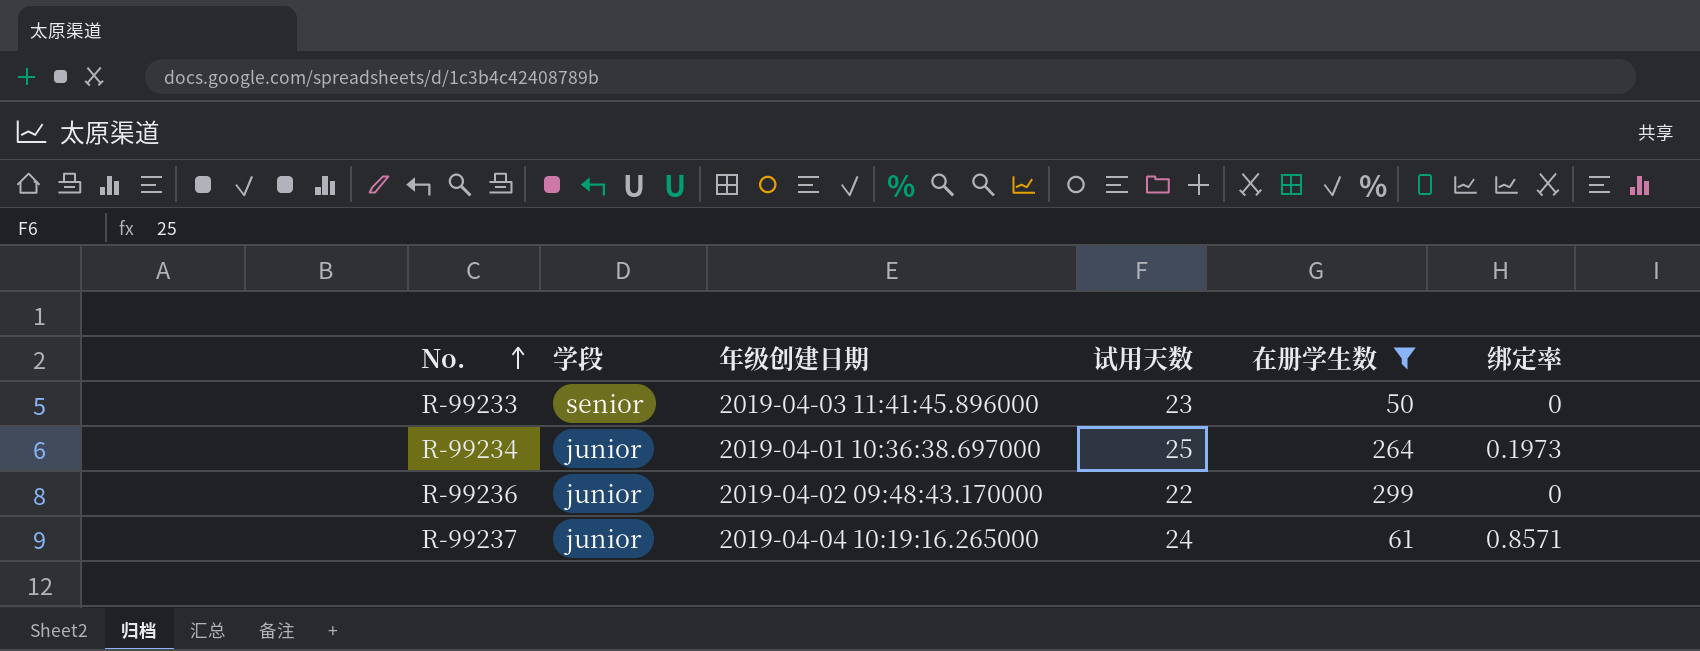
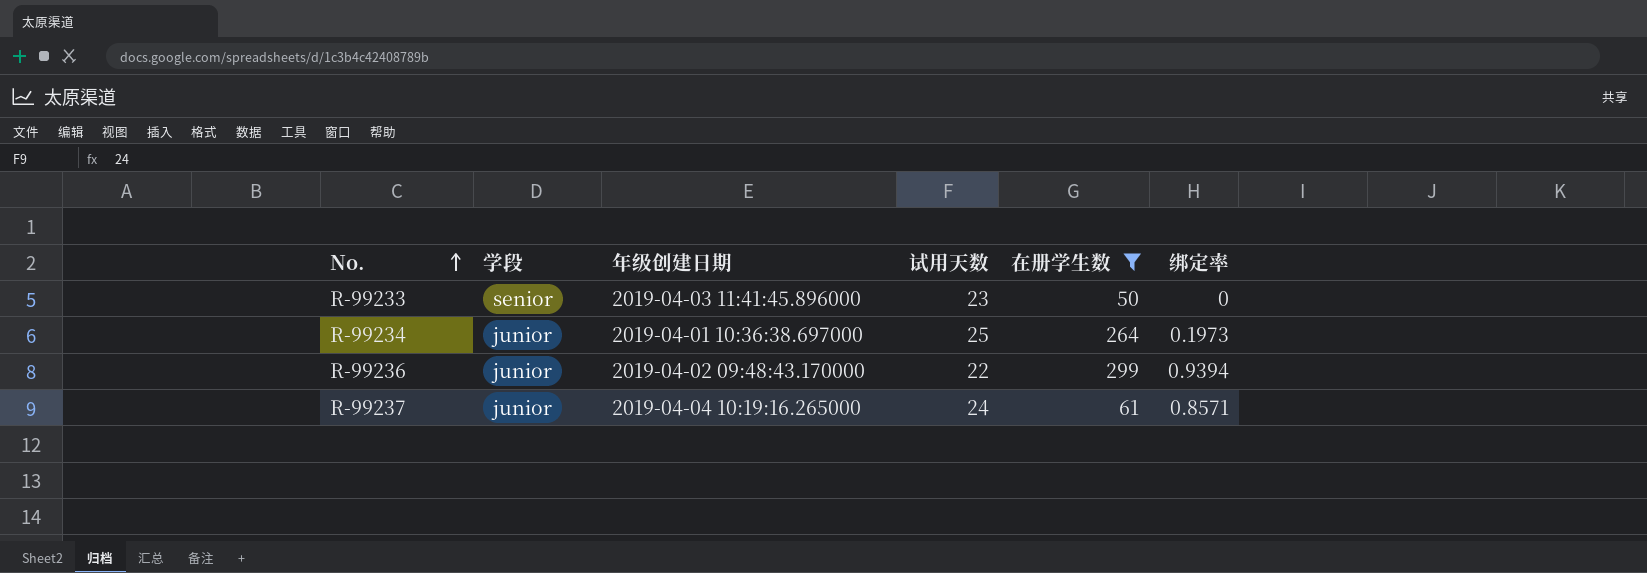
R-99236 | 绑定率: 0 -> 0.9394

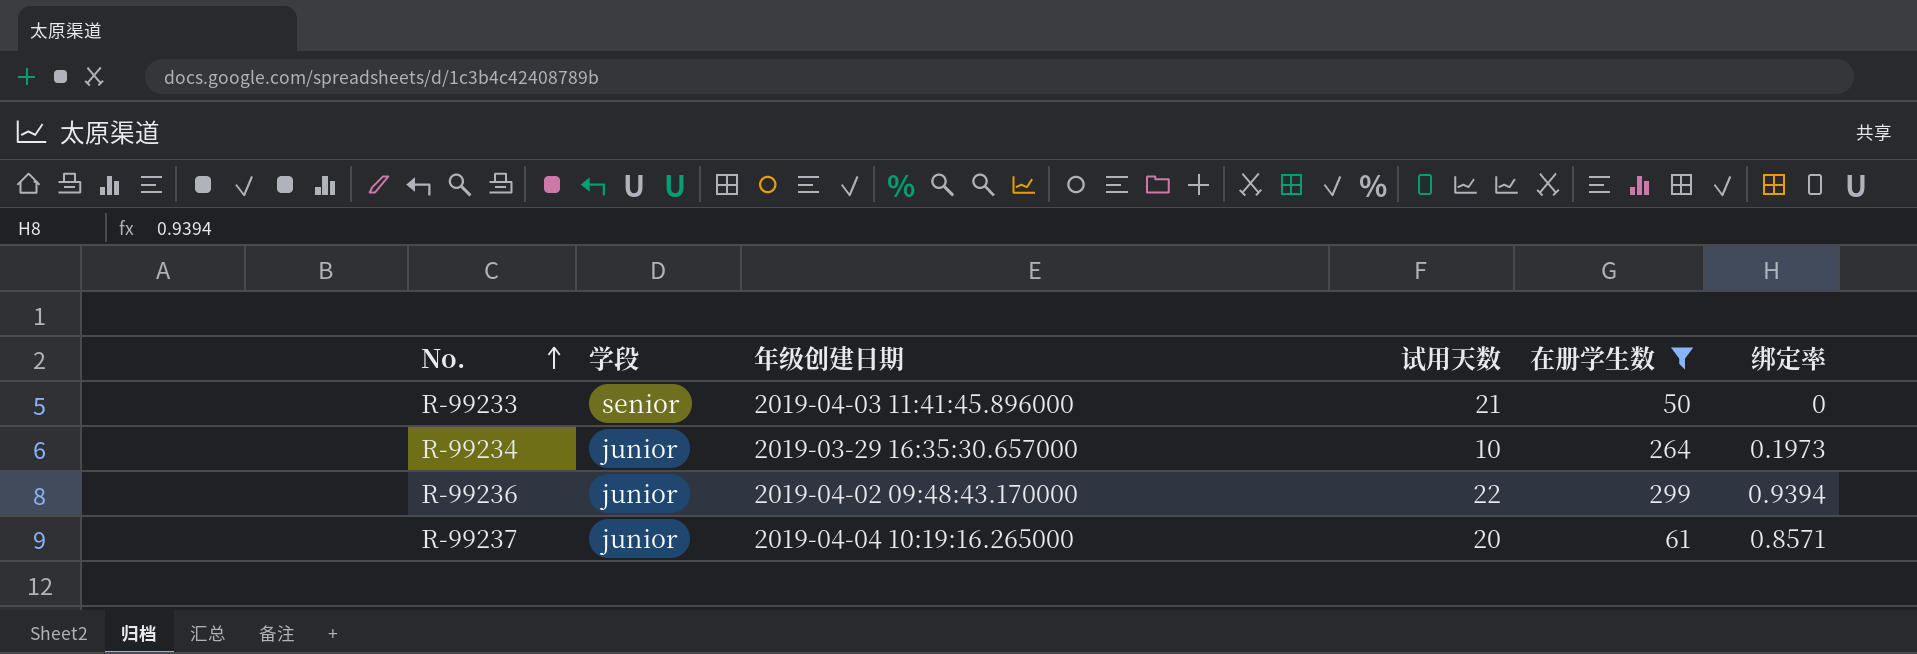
R-99233 | 试用天数: 23 -> 21
R-99234 | 年级创建日期: 2019-04-01 10:36:38.697000 -> 2019-03-29 16:35:30.657000
R-99234 | 试用天数: 25 -> 10
R-99237 | 试用天数: 24 -> 20

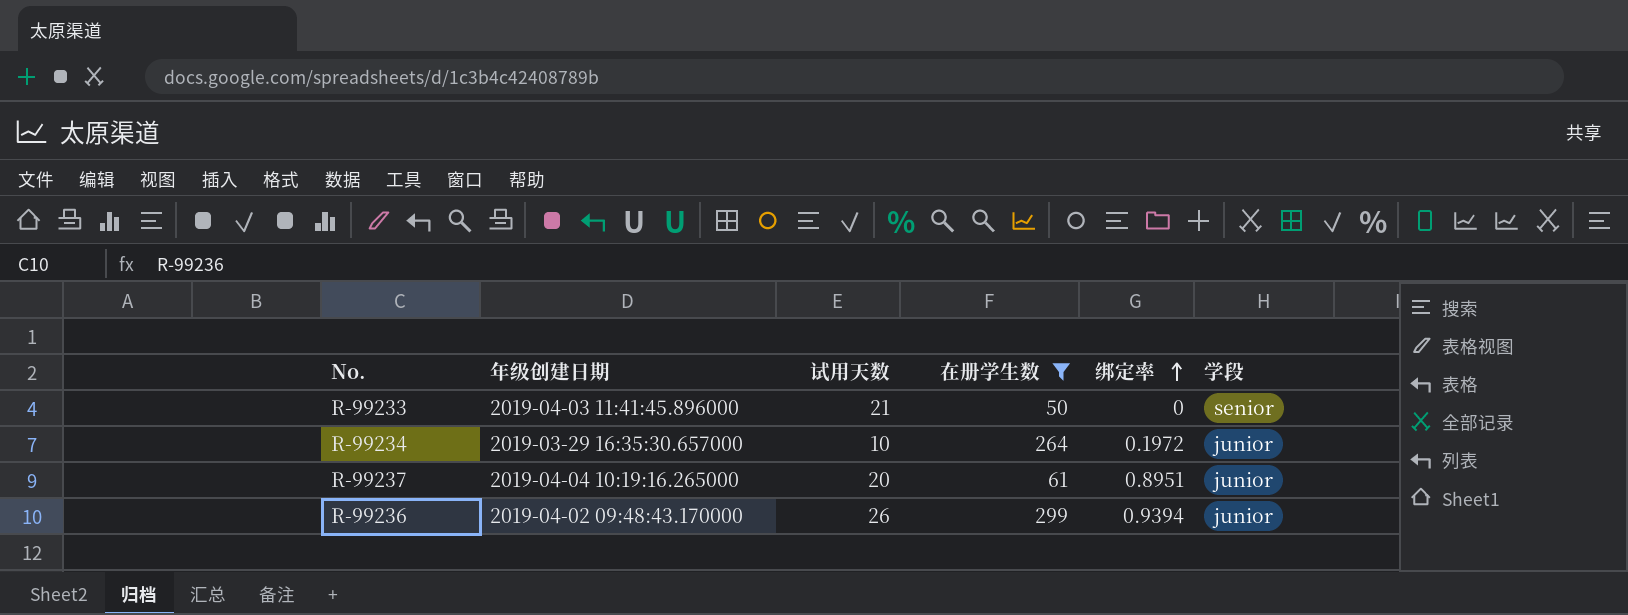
row order: No. ascending -> 绑定率 ascending
column 学段 | position: 2 -> 6
R-99234 | 绑定率: 0.1973 -> 0.1972
R-99237 | 绑定率: 0.8571 -> 0.8951
R-99236 | 试用天数: 22 -> 26

